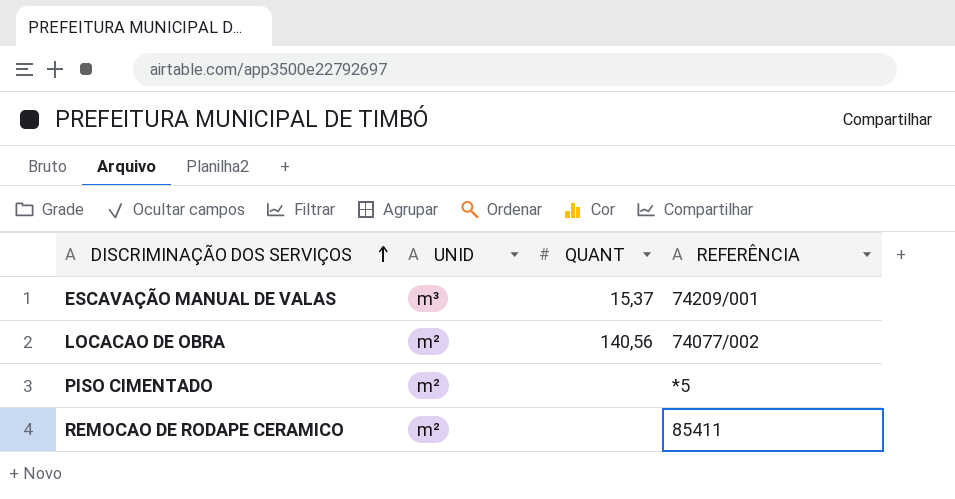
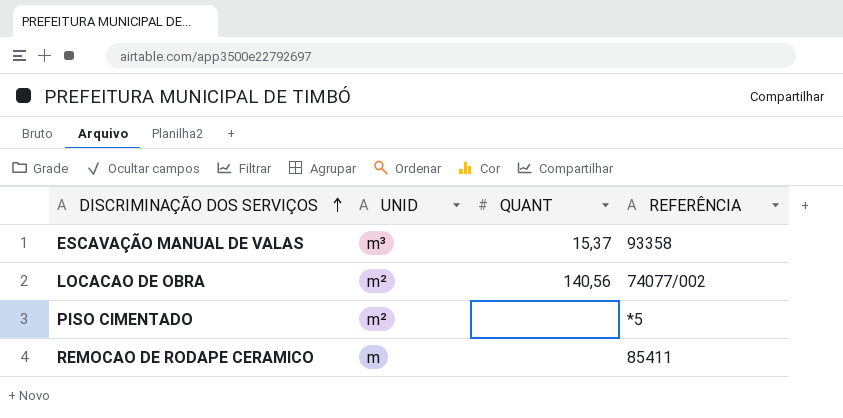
ESCAVAÇÃO MANUAL DE VALAS | REFERÊNCIA: 74209/001 -> 93358
REMOCAO DE RODAPE CERAMICO | UNID: m² -> m

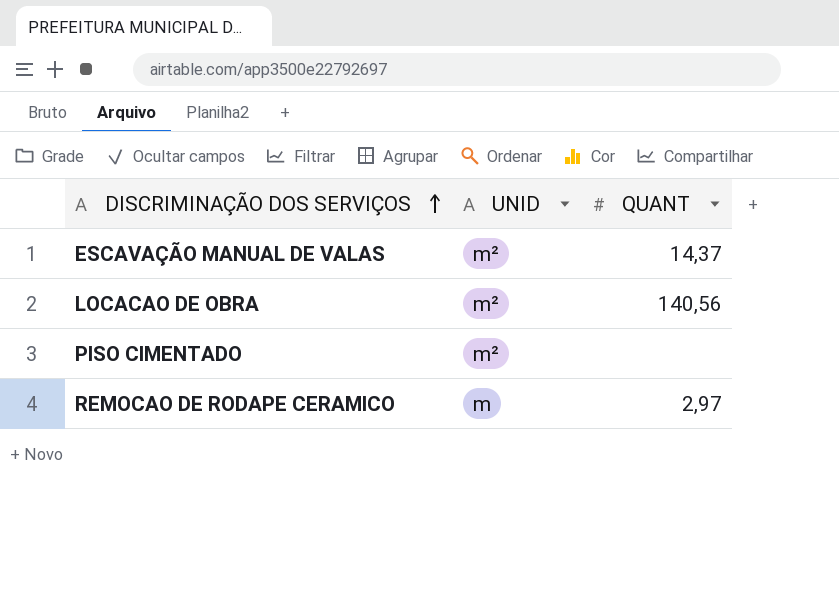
column REFERÊNCIA | position: 4 -> none
ESCAVAÇÃO MANUAL DE VALAS | UNID: m³ -> m²
ESCAVAÇÃO MANUAL DE VALAS | QUANT: 15,37 -> 14,37
REMOCAO DE RODAPE CERAMICO | QUANT: none -> 2,97

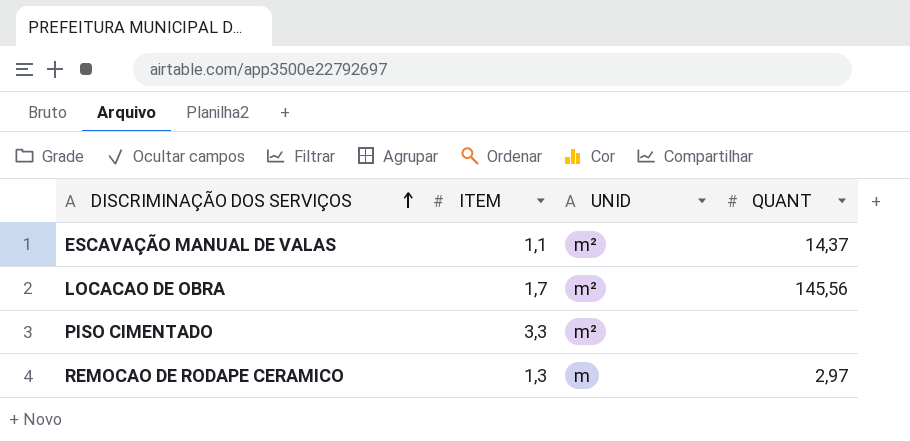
column ITEM | position: none -> 2
LOCACAO DE OBRA | QUANT: 140,56 -> 145,56

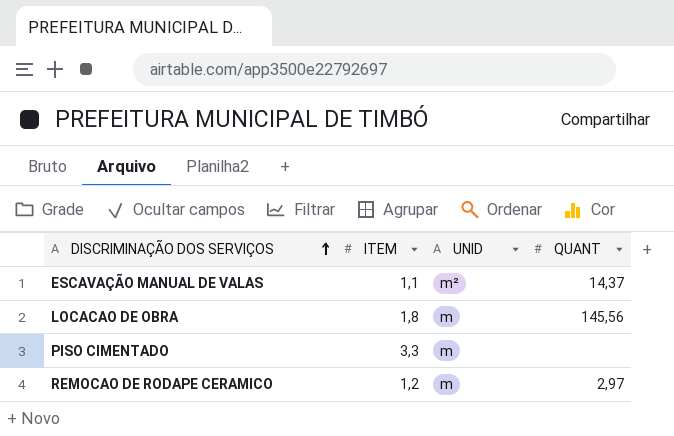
LOCACAO DE OBRA | ITEM: 1,7 -> 1,8
LOCACAO DE OBRA | UNID: m² -> m
PISO CIMENTADO | UNID: m² -> m
REMOCAO DE RODAPE CERAMICO | ITEM: 1,3 -> 1,2

